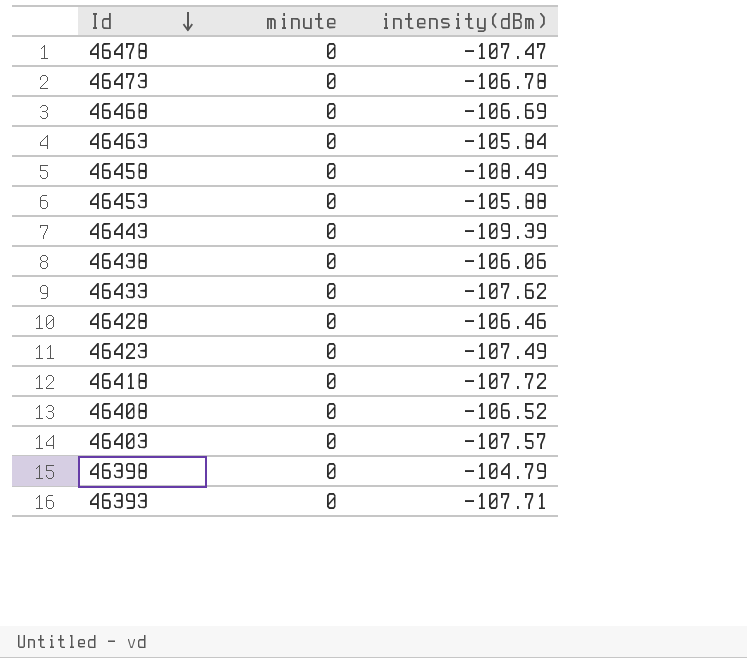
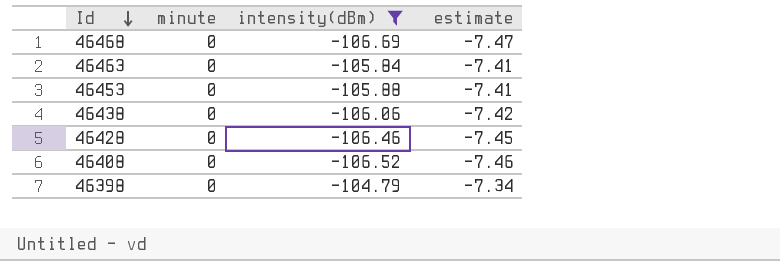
filter: none -> intensity(dBm) >= -106.69
column estimate | formula: none -> [intensity(dBm)] * 0.07

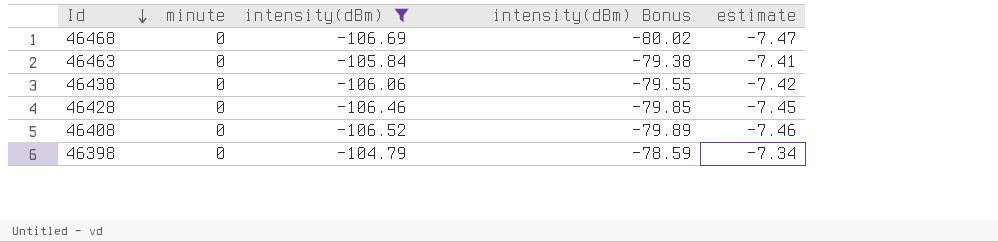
column intensity(dBm) Bonus | formula: none -> [intensity(dBm)] * 0.75
row 46453: 0 | -105.88 | -7.41 -> none

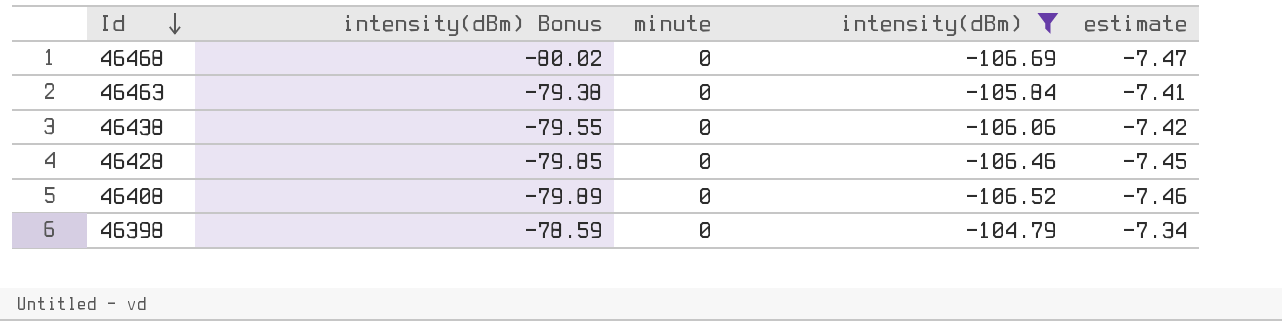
column intensity(dBm) Bonus | position: 4 -> 2

